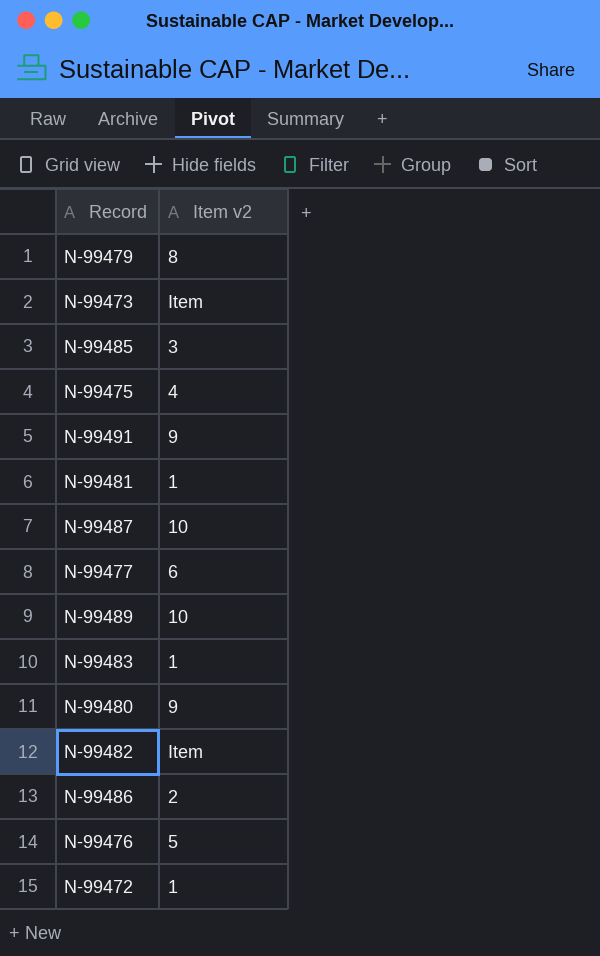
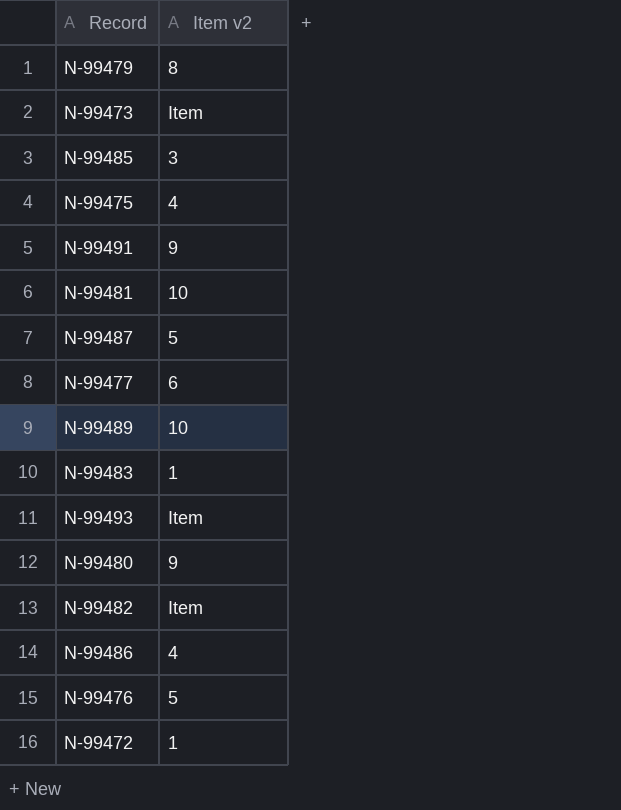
N-99481 | Item v2: 1 -> 10
N-99487 | Item v2: 10 -> 5
row N-99493: none -> Item
N-99486 | Item v2: 2 -> 4

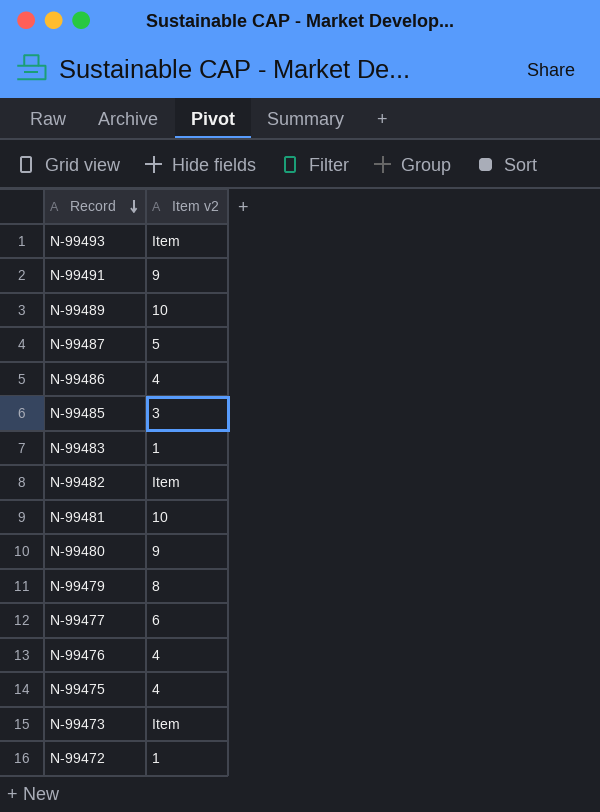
row order: none -> Record descending
N-99476 | Item v2: 5 -> 4

